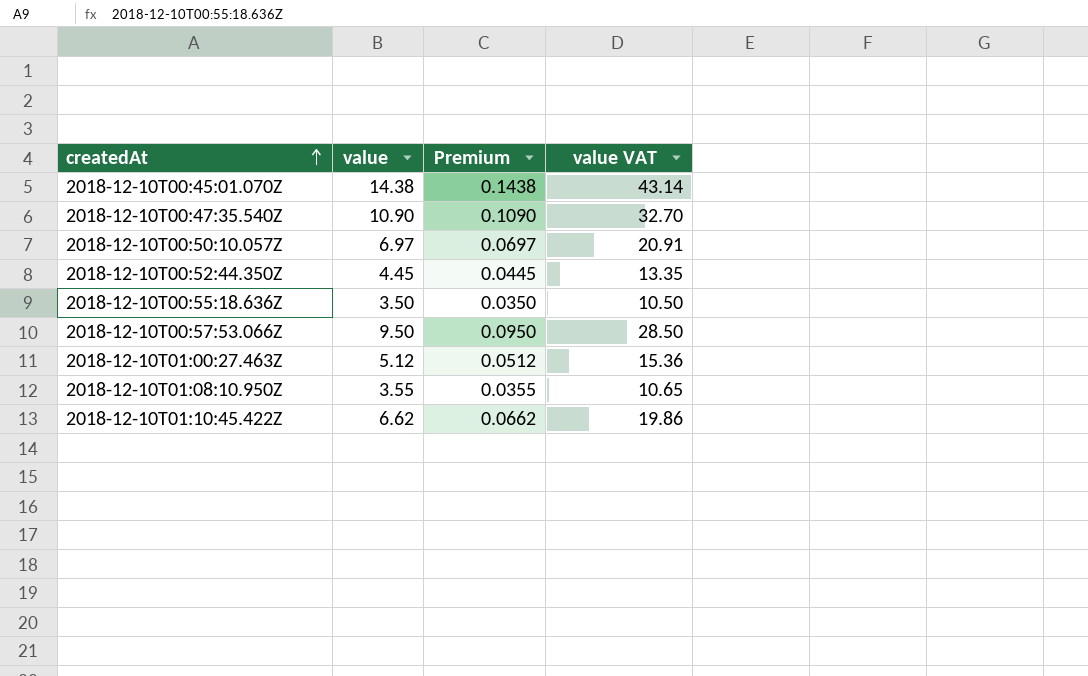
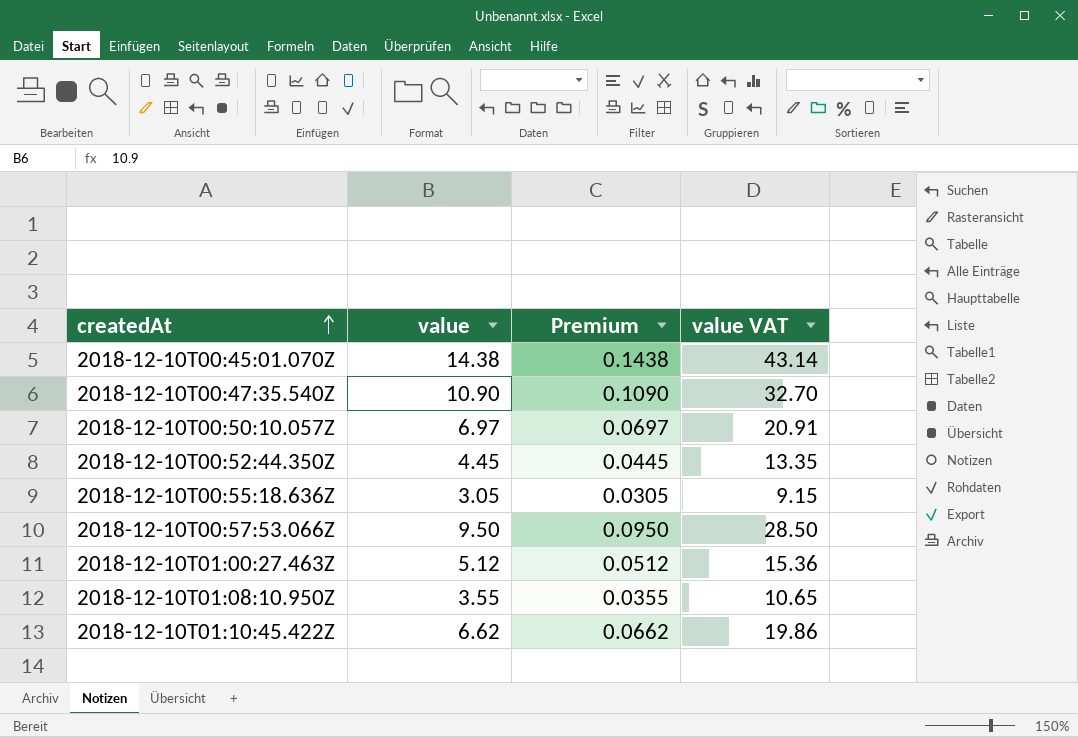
2018-12-10T00:55:18.636Z | value: 3.50 -> 3.05
2018-12-10T00:55:18.636Z | Premium: 0.0350 -> 0.0305
2018-12-10T00:55:18.636Z | value VAT: 10.50 -> 9.15

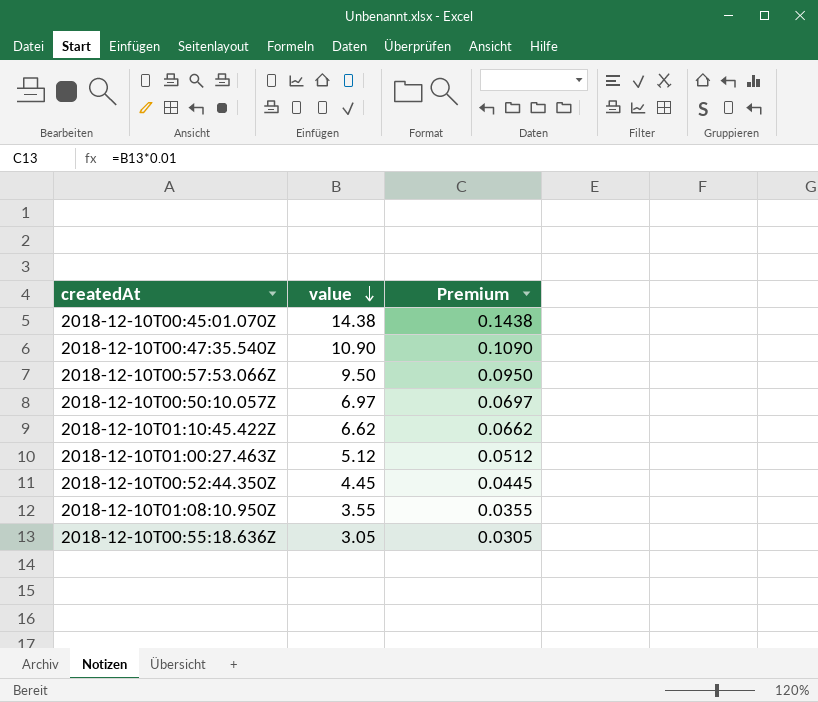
row order: createdAt ascending -> value descending
column value VAT | formula: [value] * 3 -> none

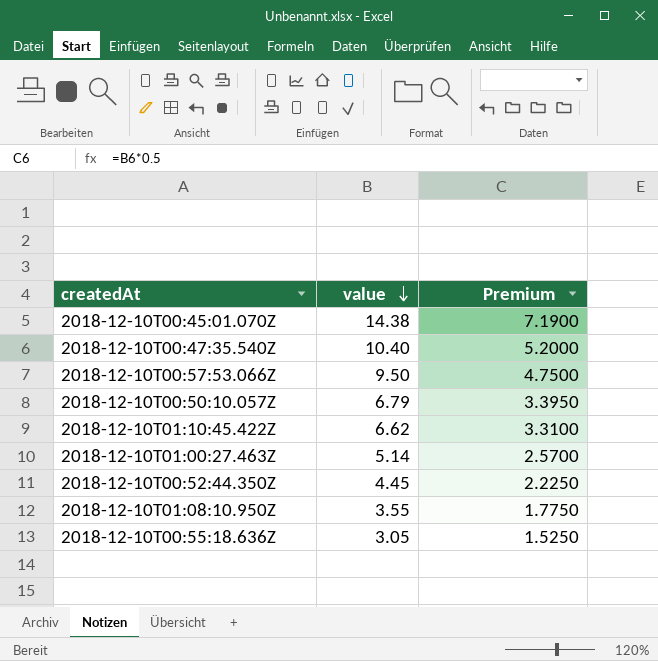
column Premium | formula: [value] * 0.01 -> [value] * 0.5
2018-12-10T00:47:35.540Z | value: 10.90 -> 10.40
2018-12-10T00:50:10.057Z | value: 6.97 -> 6.79
2018-12-10T01:00:27.463Z | value: 5.12 -> 5.14

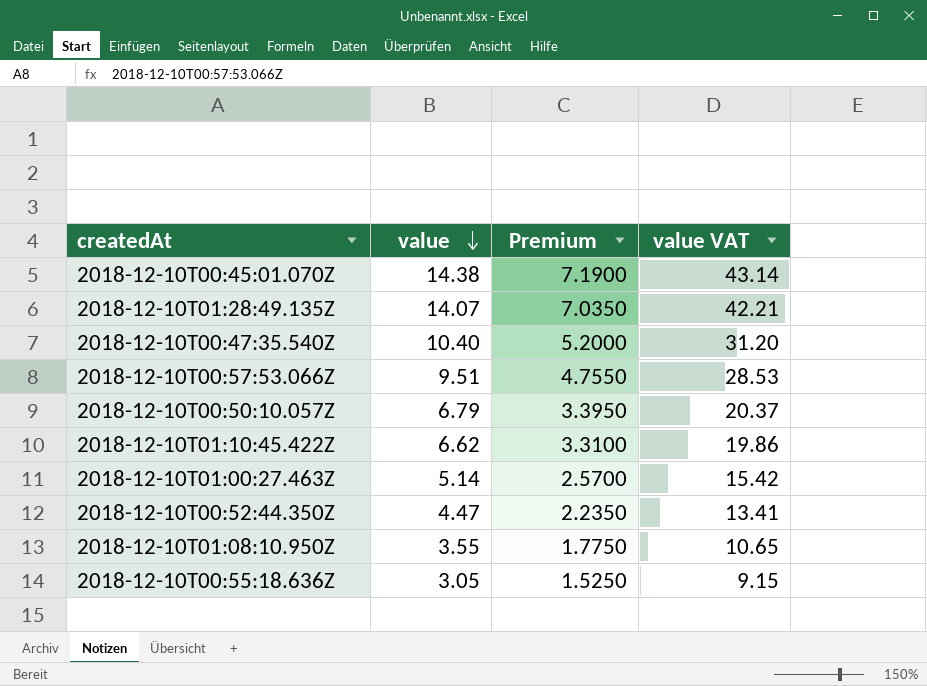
column value VAT | formula: none -> [value] * 3
row 2018-12-10T01:28:49.135Z: none -> 14.07 | 7.0350 | 42.21
2018-12-10T00:57:53.066Z | value: 9.50 -> 9.51
2018-12-10T00:57:53.066Z | Premium: 4.7500 -> 4.7550
2018-12-10T00:52:44.350Z | value: 4.45 -> 4.47
2018-12-10T00:52:44.350Z | Premium: 2.2250 -> 2.2350

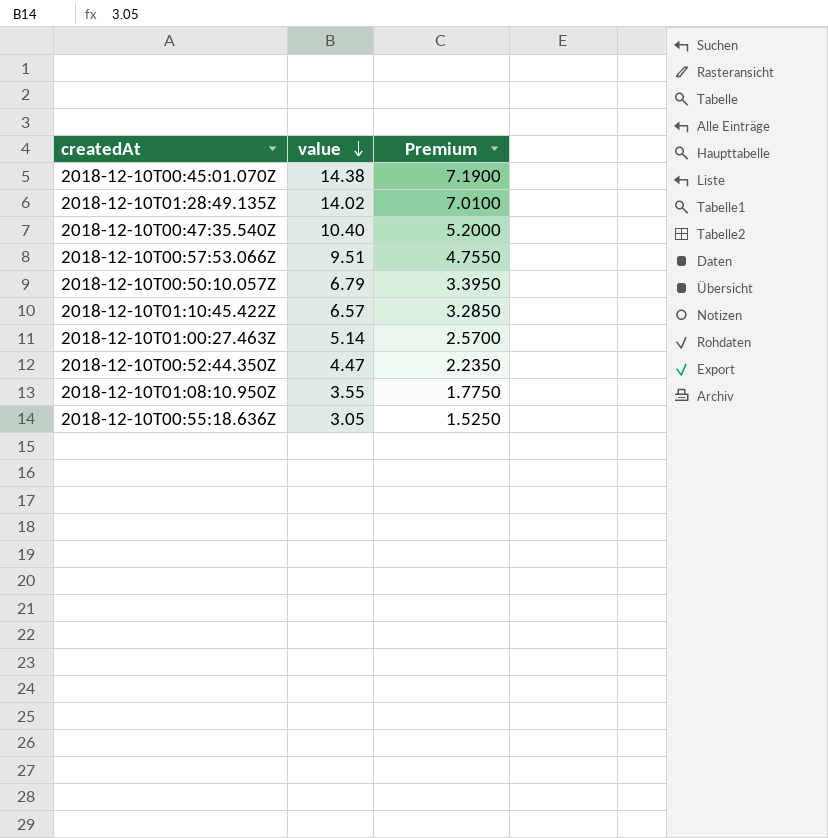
column value VAT | formula: [value] * 3 -> none
2018-12-10T01:28:49.135Z | value: 14.07 -> 14.02
2018-12-10T01:28:49.135Z | Premium: 7.0350 -> 7.0100
2018-12-10T01:10:45.422Z | value: 6.62 -> 6.57
2018-12-10T01:10:45.422Z | Premium: 3.3100 -> 3.2850

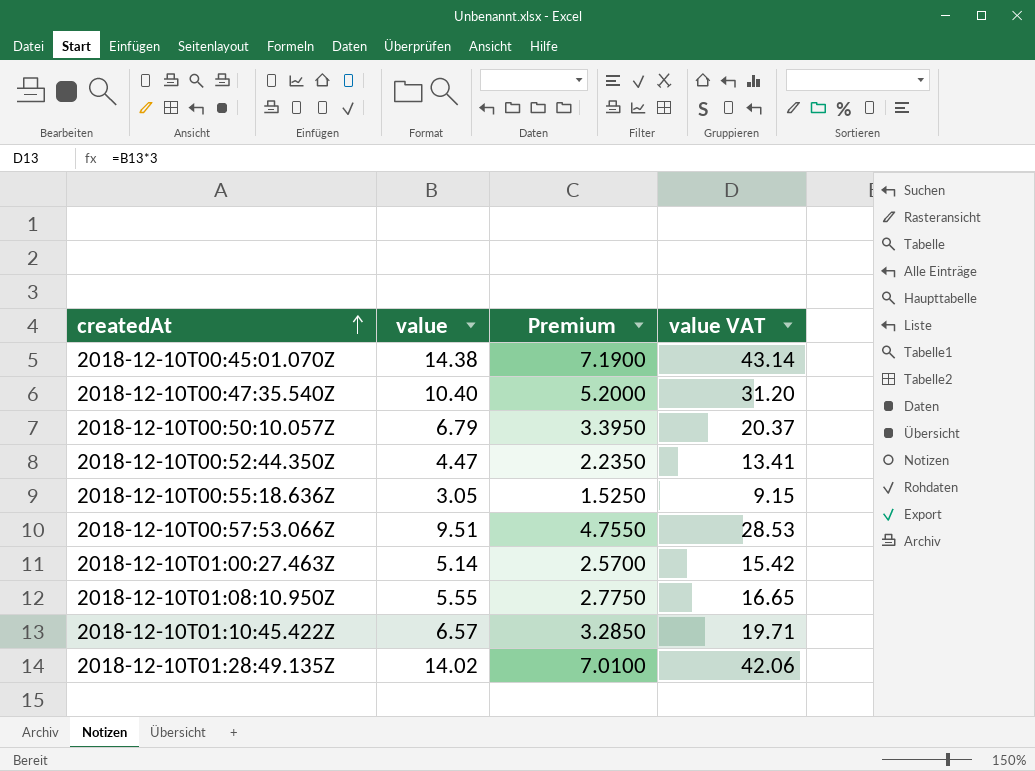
row order: value descending -> createdAt ascending
column value VAT | formula: none -> [value] * 3
2018-12-10T01:08:10.950Z | value: 3.55 -> 5.55
2018-12-10T01:08:10.950Z | Premium: 1.7750 -> 2.7750

